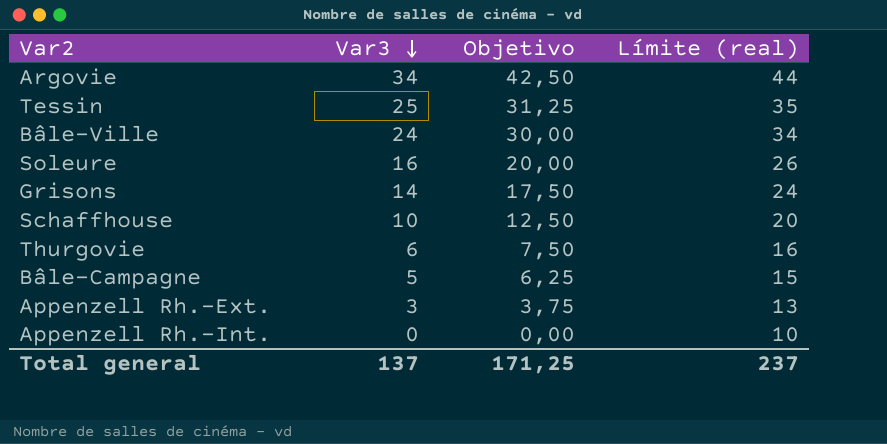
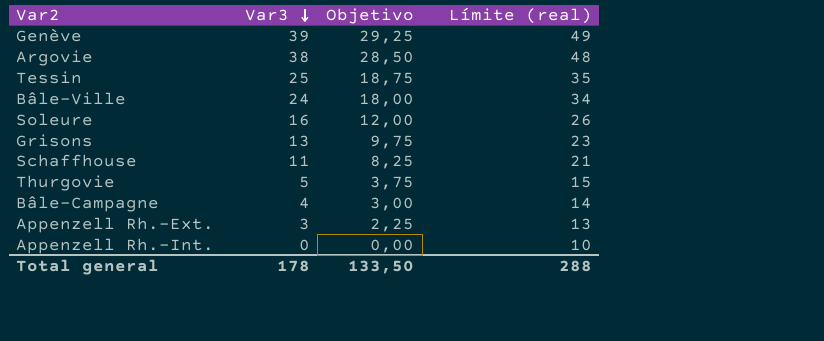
column Objetivo | formula: [Var3] * 1,25 -> [Var3] * 0,75
row Genève: none -> 39 | 29,25 | 49
Argovie | Var3: 34 -> 38
Argovie | Límite (real): 44 -> 48
Grisons | Var3: 14 -> 13
Grisons | Límite (real): 24 -> 23
Schaffhouse | Var3: 10 -> 11
Schaffhouse | Límite (real): 20 -> 21
Thurgovie | Var3: 6 -> 5
Thurgovie | Límite (real): 16 -> 15
Bâle-Campagne | Var3: 5 -> 4
Bâle-Campagne | Límite (real): 15 -> 14
Total general | Var3: 137 -> 178
Total general | Objetivo: 171,25 -> 133,50
Total general | Límite (real): 237 -> 288

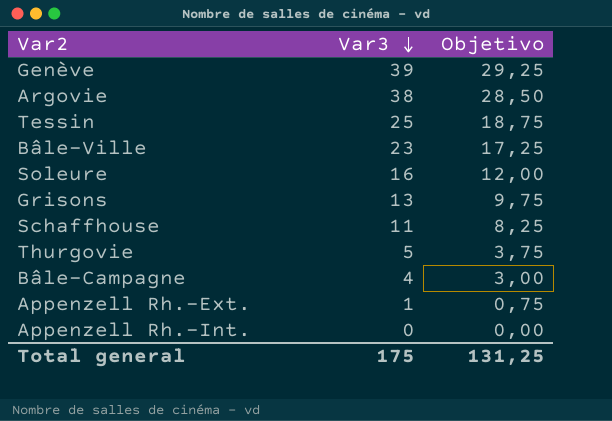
column Límite (real) | formula: [Var3] + 10 -> none
Bâle-Ville | Var3: 24 -> 23
Bâle-Ville | Objetivo: 18,00 -> 17,25
Appenzell Rh.-Ext. | Var3: 3 -> 1
Appenzell Rh.-Ext. | Objetivo: 2,25 -> 0,75
Total general | Var3: 178 -> 175
Total general | Objetivo: 133,50 -> 131,25

